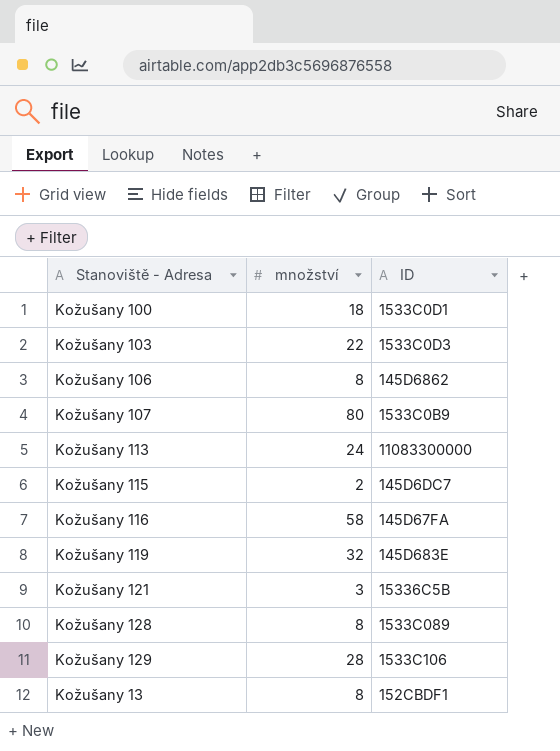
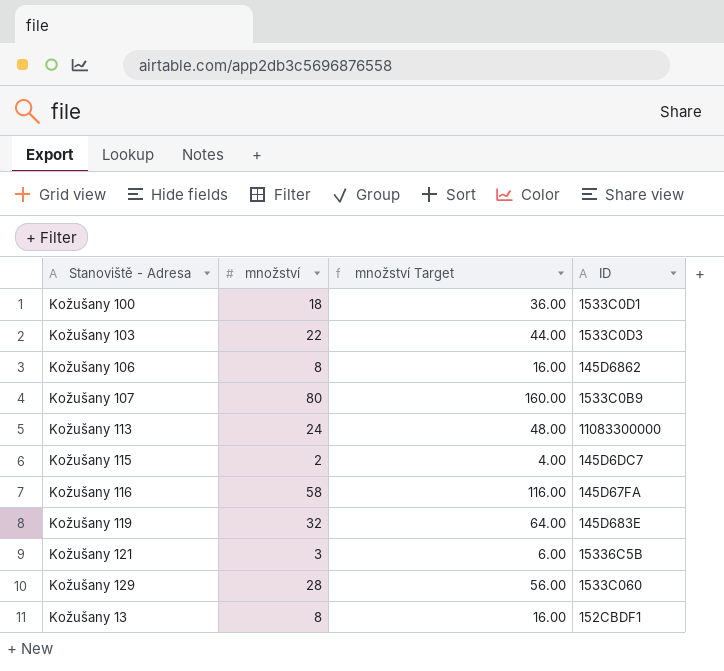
column množství Target | formula: none -> [množství] * 2
row Kožušany 128: 8 | 1533C089 -> none
Kožušany 129 | ID: 1533C106 -> 1533C060

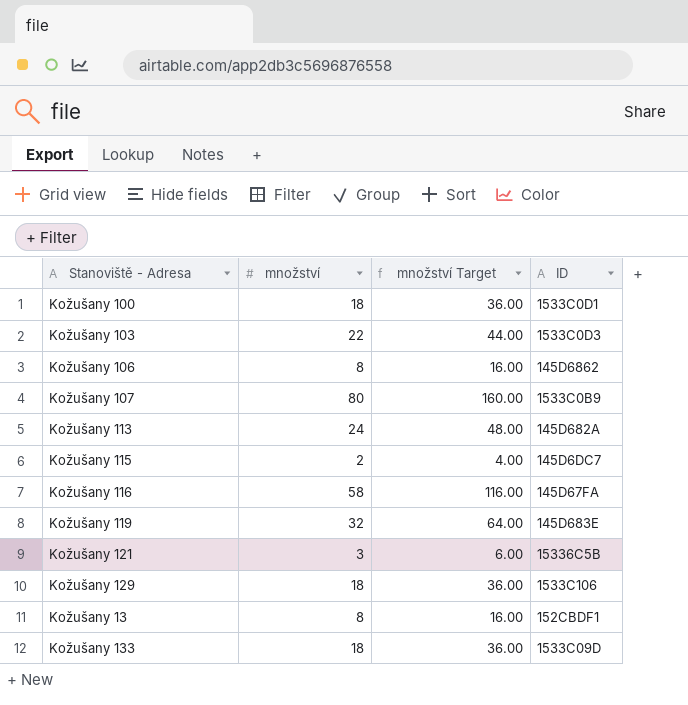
Kožušany 113 | ID: 11083300000 -> 145D682A
Kožušany 129 | množství: 28 -> 18
Kožušany 129 | množství Target: 56.00 -> 36.00
Kožušany 129 | ID: 1533C060 -> 1533C106
row Kožušany 133: none -> 18 | 36.00 | 1533C09D

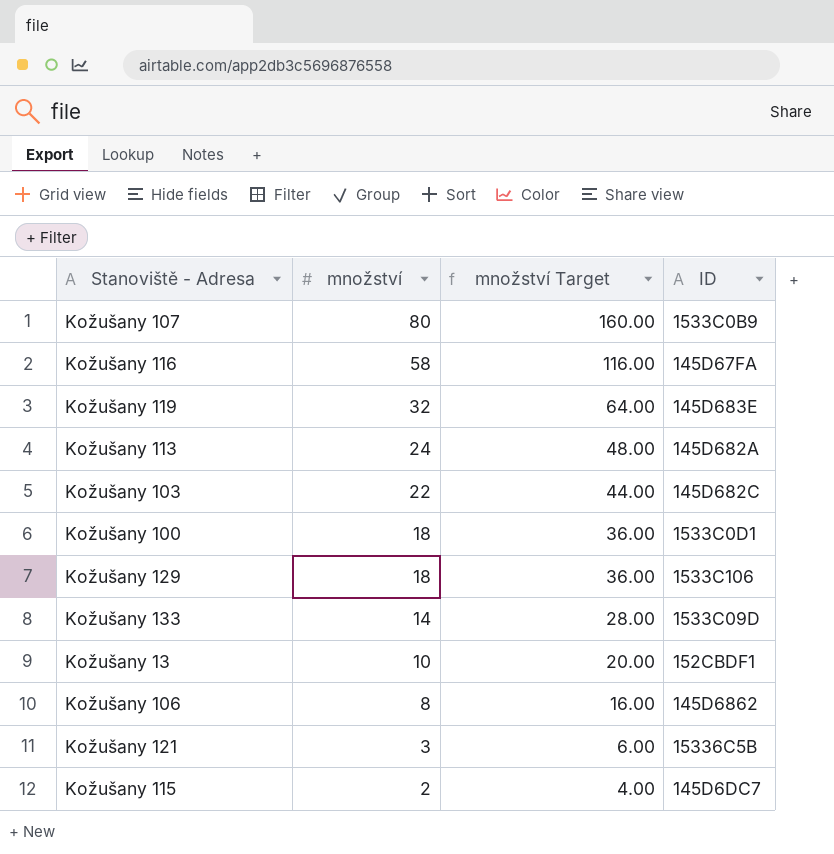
row order: none -> množství descending
Kožušany 103 | ID: 1533C0D3 -> 145D682C
Kožušany 133 | množství: 18 -> 14
Kožušany 133 | množství Target: 36.00 -> 28.00
Kožušany 13 | množství: 8 -> 10
Kožušany 13 | množství Target: 16.00 -> 20.00

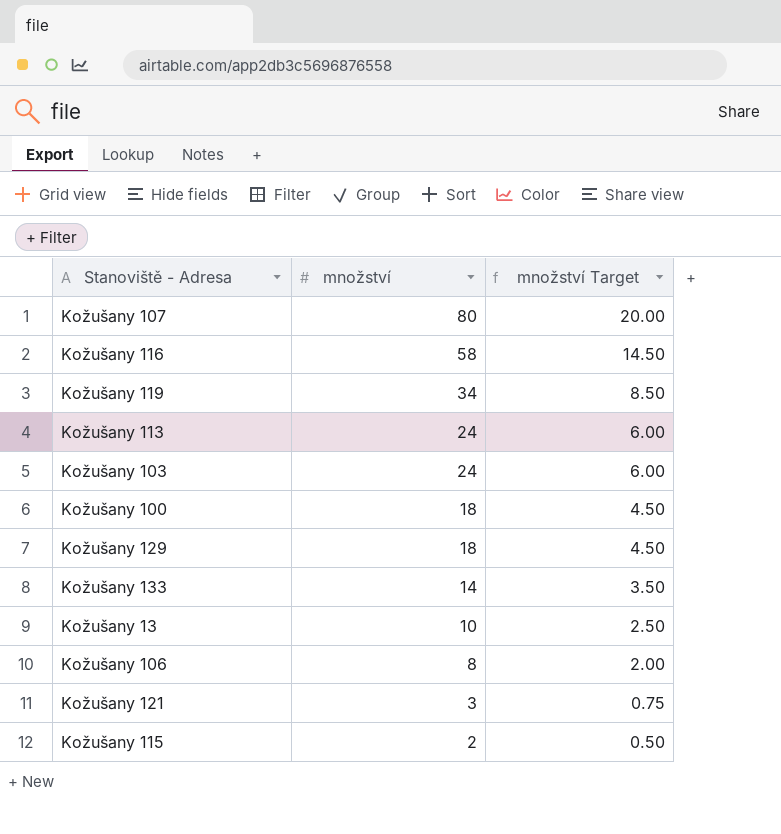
column ID | position: 4 -> none
column množství Target | formula: [množství] * 2 -> [množství] * 0.25
Kožušany 119 | množství: 32 -> 34
Kožušany 103 | množství: 22 -> 24

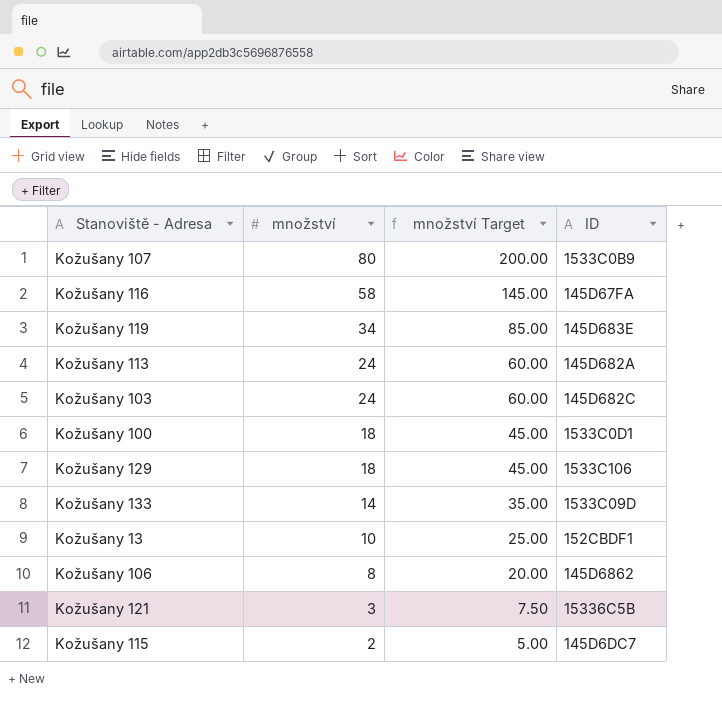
column množství Target | formula: [množství] * 0.25 -> [množství] * 2.5
column ID | position: none -> 4

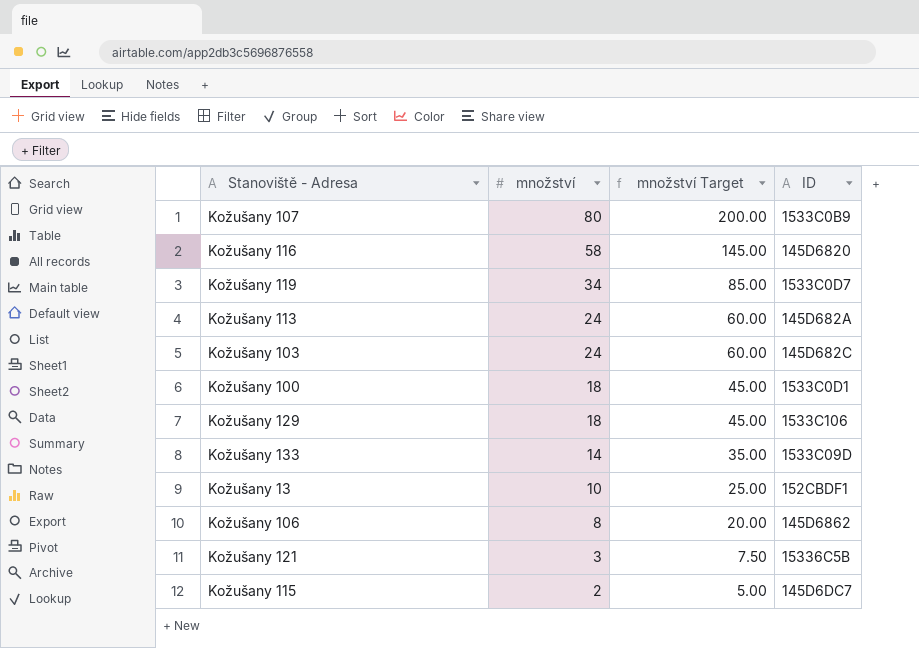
Kožušany 116 | ID: 145D67FA -> 145D6820
Kožušany 119 | ID: 145D683E -> 1533C0D7

